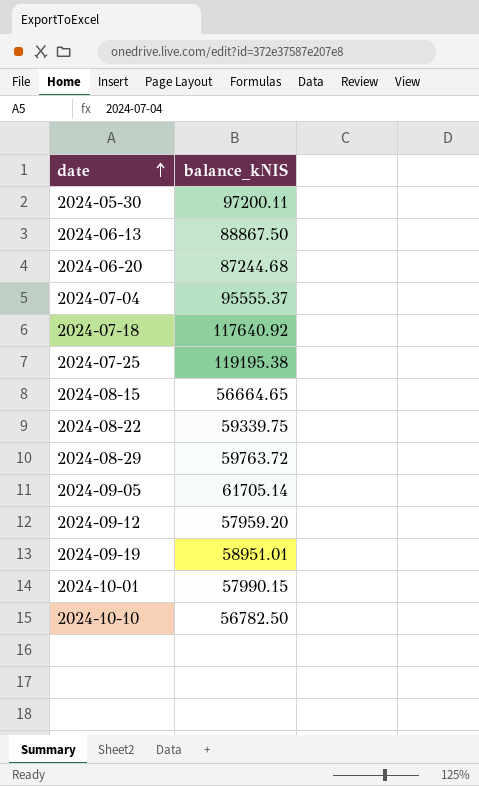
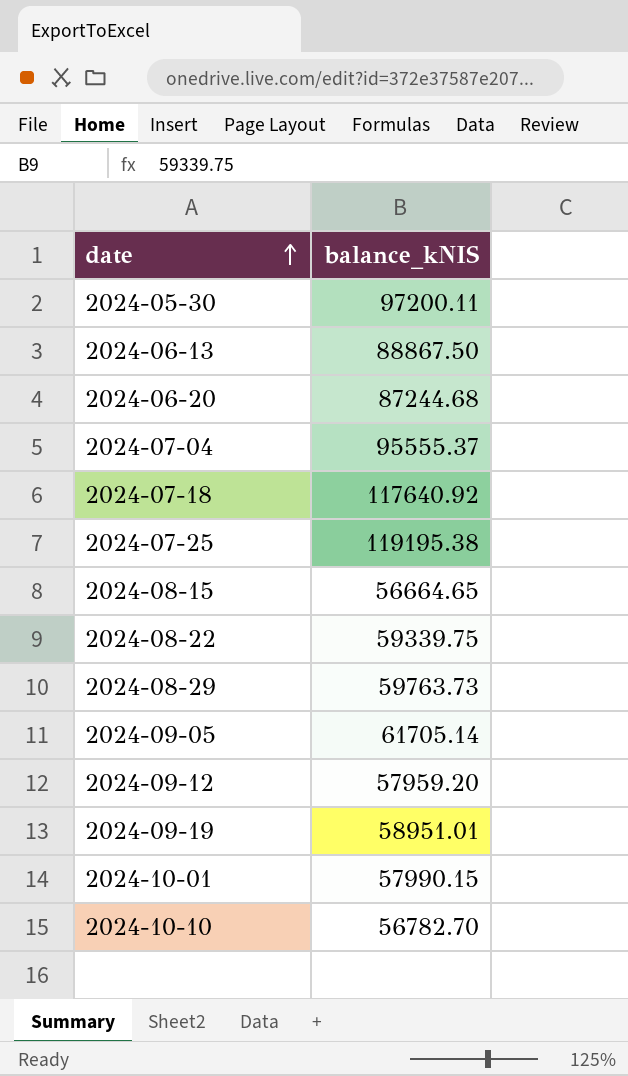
2024-08-29 | balance_kNIS: 59763.72 -> 59763.73
2024-10-10 | balance_kNIS: 56782.50 -> 56782.70

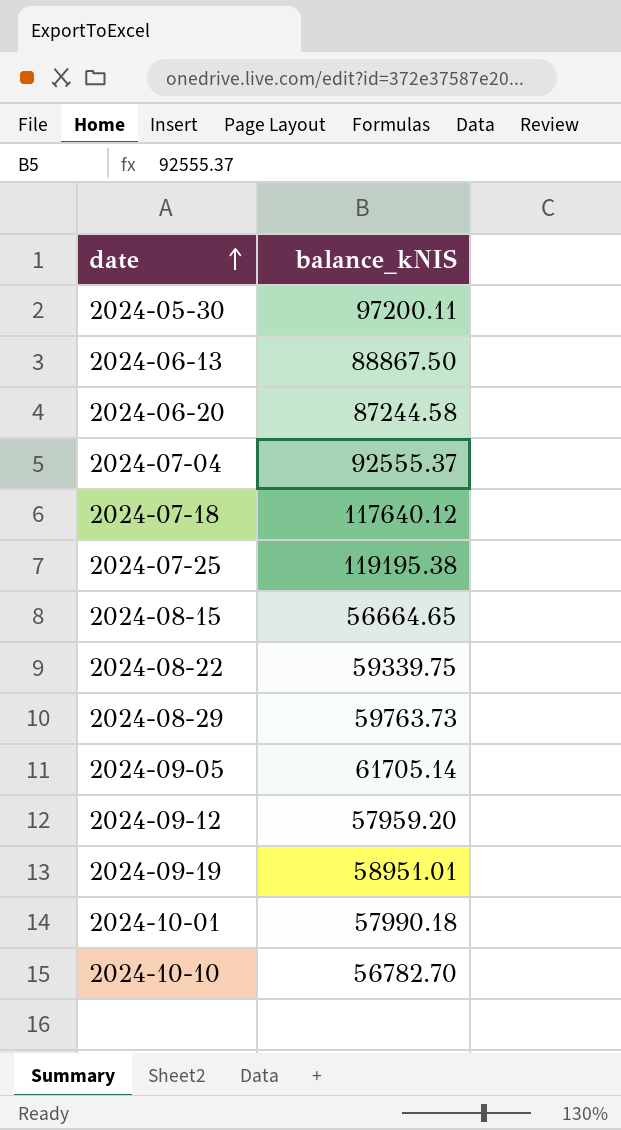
2024-06-20 | balance_kNIS: 87244.68 -> 87244.58
2024-07-04 | balance_kNIS: 95555.37 -> 92555.37
2024-07-18 | balance_kNIS: 117640.92 -> 117640.12
2024-10-01 | balance_kNIS: 57990.15 -> 57990.18

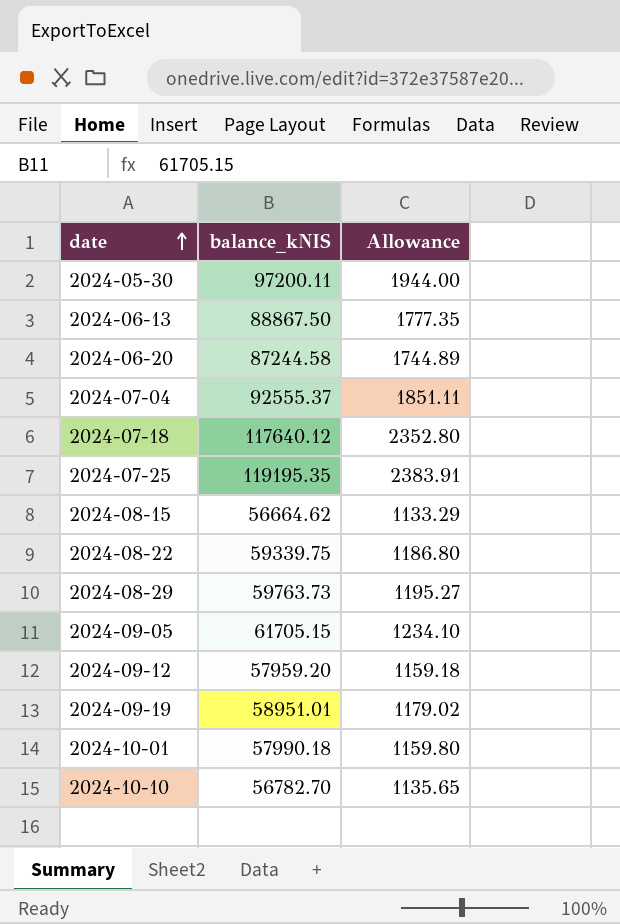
column Allowance | formula: none -> [balance_kNIS] * 0.02
2024-07-25 | balance_kNIS: 119195.38 -> 119195.35
2024-08-15 | balance_kNIS: 56664.65 -> 56664.62
2024-09-05 | balance_kNIS: 61705.14 -> 61705.15

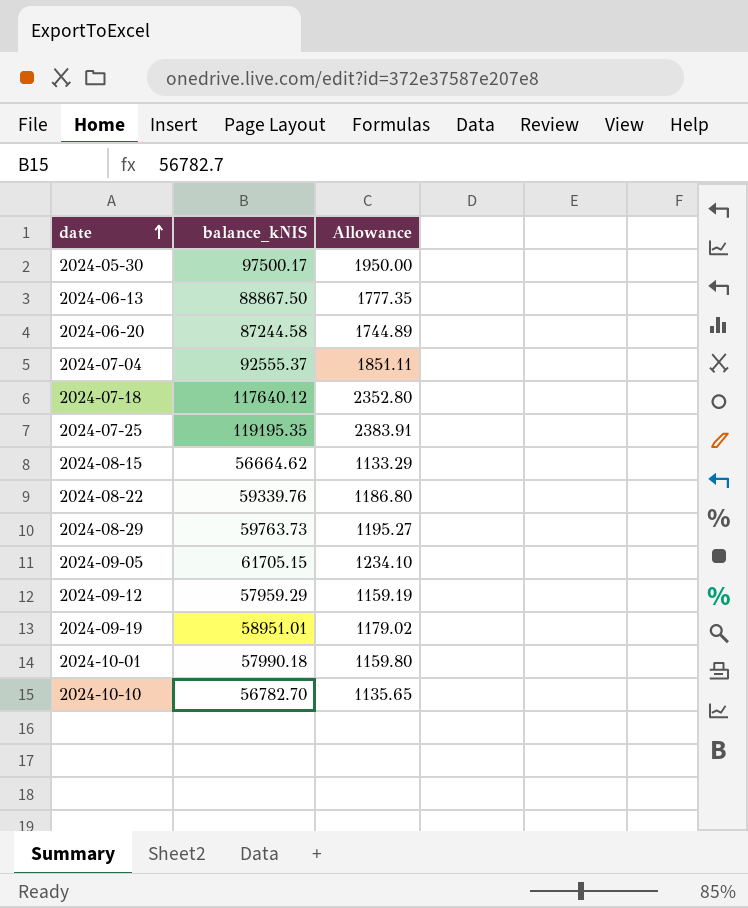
2024-05-30 | balance_kNIS: 97200.11 -> 97500.17
2024-05-30 | Allowance: 1944.00 -> 1950.00
2024-08-22 | balance_kNIS: 59339.75 -> 59339.76
2024-09-12 | balance_kNIS: 57959.20 -> 57959.29
2024-09-12 | Allowance: 1159.18 -> 1159.19

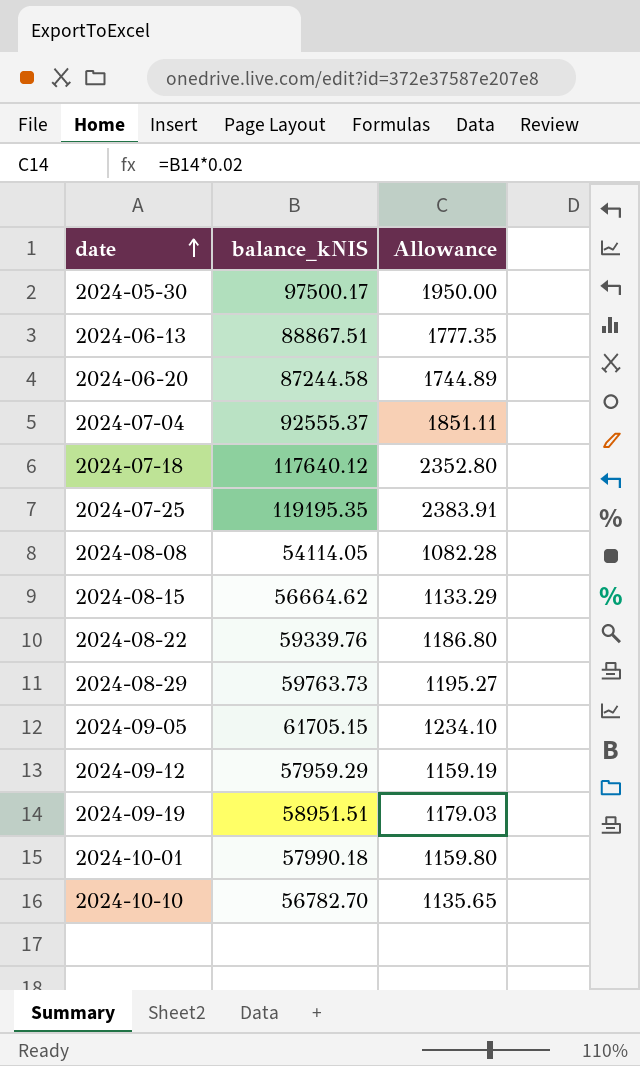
2024-06-13 | balance_kNIS: 88867.50 -> 88867.51
row 2024-08-08: none -> 54114.05 | 1082.28
2024-09-19 | balance_kNIS: 58951.01 -> 58951.51
2024-09-19 | Allowance: 1179.02 -> 1179.03

